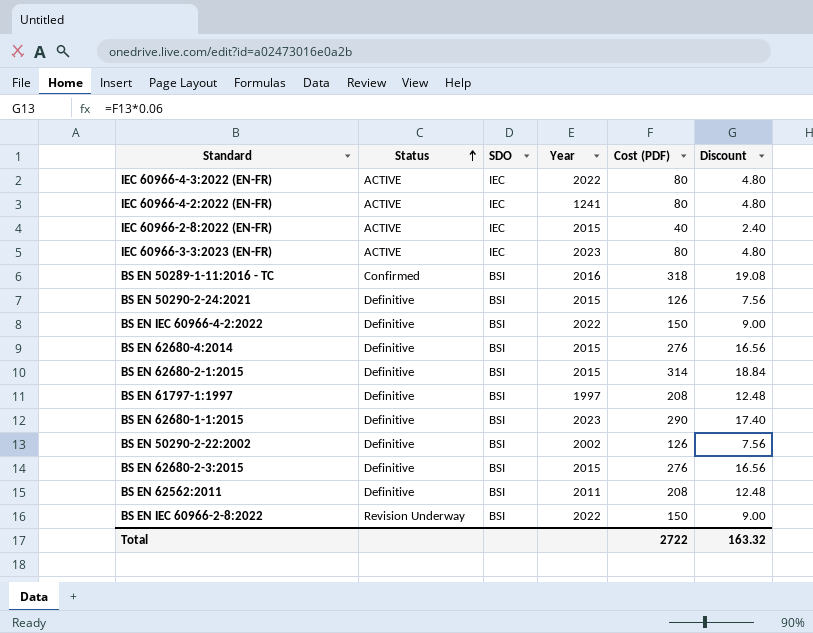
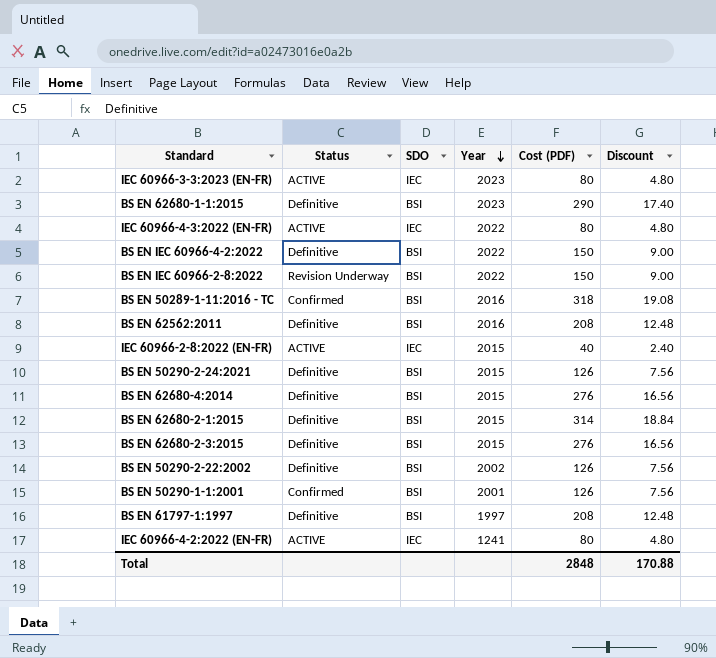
row order: Status ascending -> Year descending
BS EN 62562:2011 | Year: 2011 -> 2016
row BS EN 50290-1-1:2001: none -> Confirmed | BSI | 2001 | 126 | 7.56
Total | Cost (PDF): 2722 -> 2848
Total | Discount: 163.32 -> 170.88

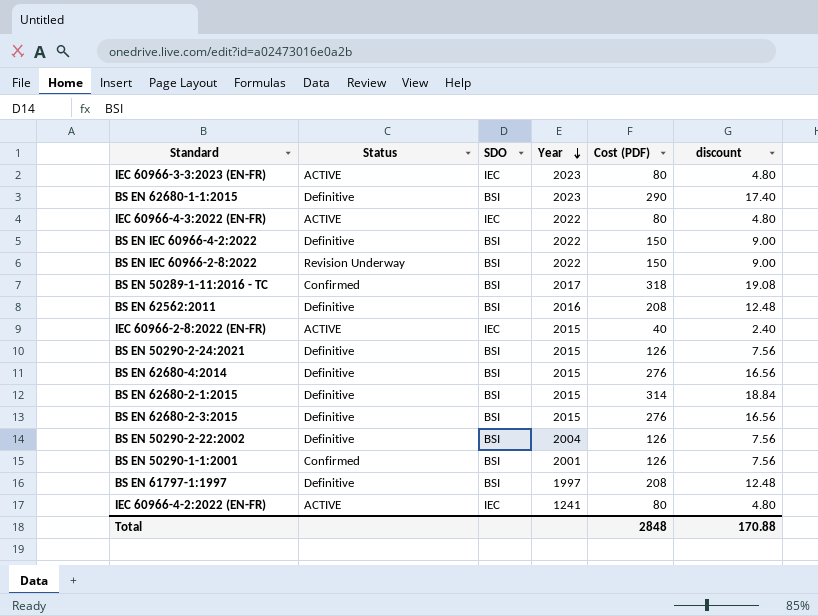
column name: Discount -> discount
BS EN 50289-1-11:2016 - TC | Year: 2016 -> 2017
BS EN 50290-2-22:2002 | Year: 2002 -> 2004

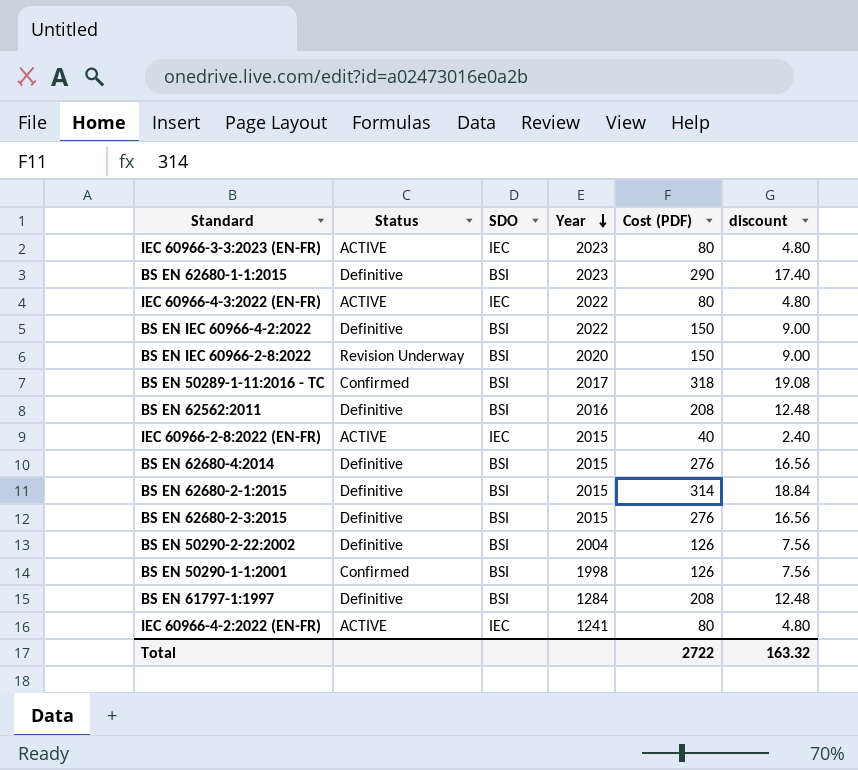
row BS EN 50290-2-24:2021: Definitive | BSI | 2015 | 126 | 7.56 -> none
BS EN IEC 60966-2-8:2022 | Year: 2022 -> 2020
BS EN 50290-1-1:2001 | Year: 2001 -> 1998
BS EN 61797-1:1997 | Year: 1997 -> 1284
Total | Cost (PDF): 2848 -> 2722
Total | discount: 170.88 -> 163.32

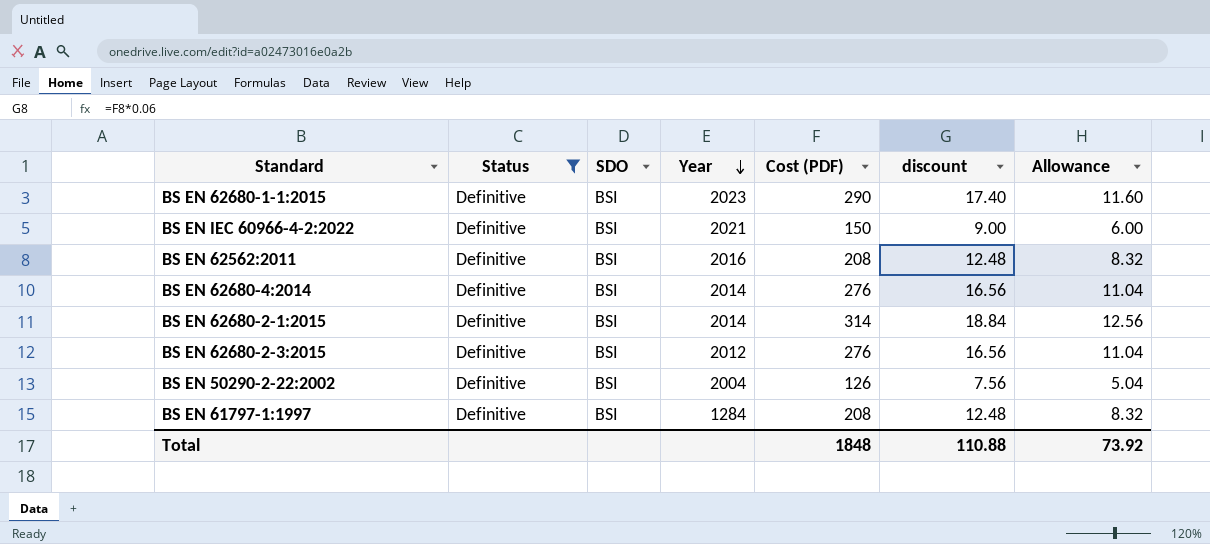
filter: none -> Status = Definitive
column Allowance | formula: none -> [Cost (PDF)] * 0.04
BS EN IEC 60966-4-2:2022 | Year: 2022 -> 2021
BS EN 62680-4:2014 | Year: 2015 -> 2014
BS EN 62680-2-1:2015 | Year: 2015 -> 2014
BS EN 62680-2-3:2015 | Year: 2015 -> 2012
Total | Cost (PDF): 2722 -> 1848
Total | discount: 163.32 -> 110.88

